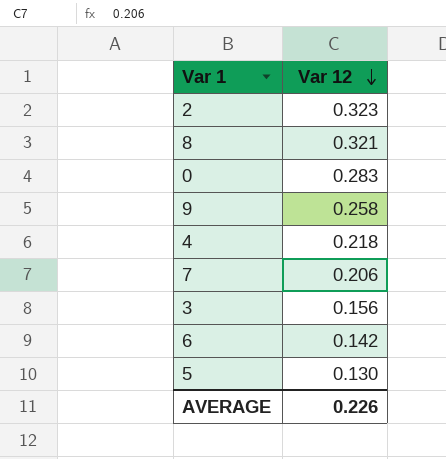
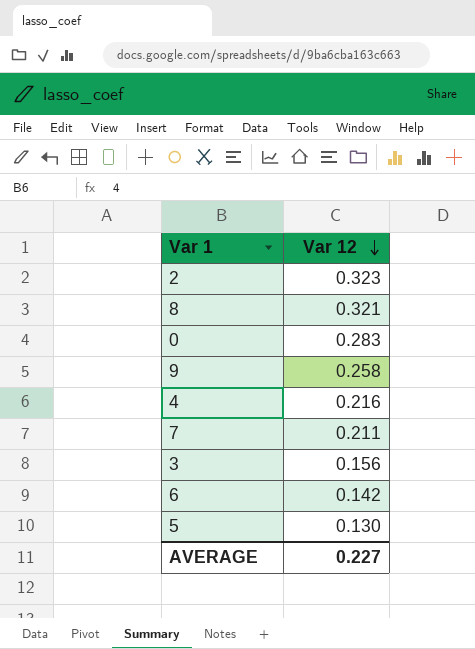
4 | Var 12: 0.218 -> 0.216
7 | Var 12: 0.206 -> 0.211
AVERAGE | Var 12: 0.226 -> 0.227

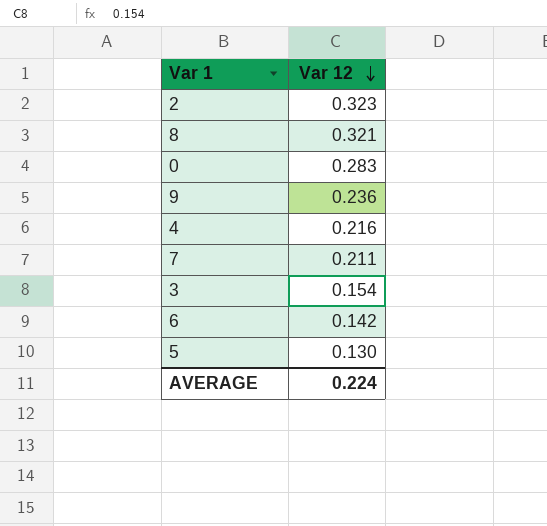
9 | Var 12: 0.258 -> 0.236
3 | Var 12: 0.156 -> 0.154
AVERAGE | Var 12: 0.227 -> 0.224

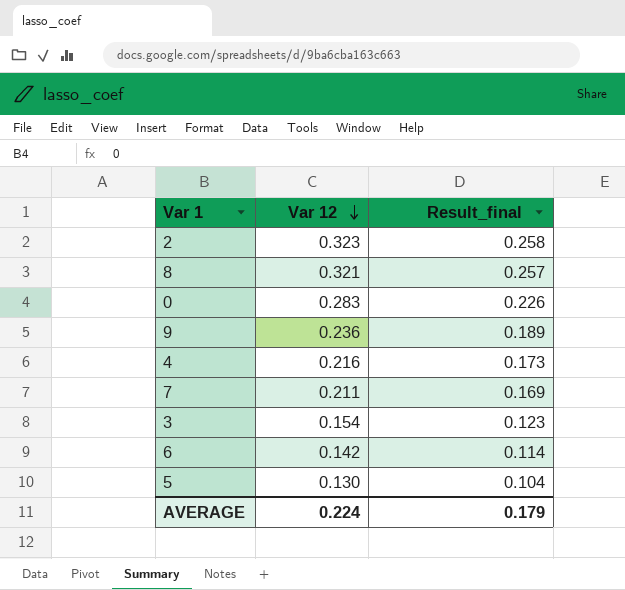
column Result_final | formula: none -> [Var 12] * 0.8

